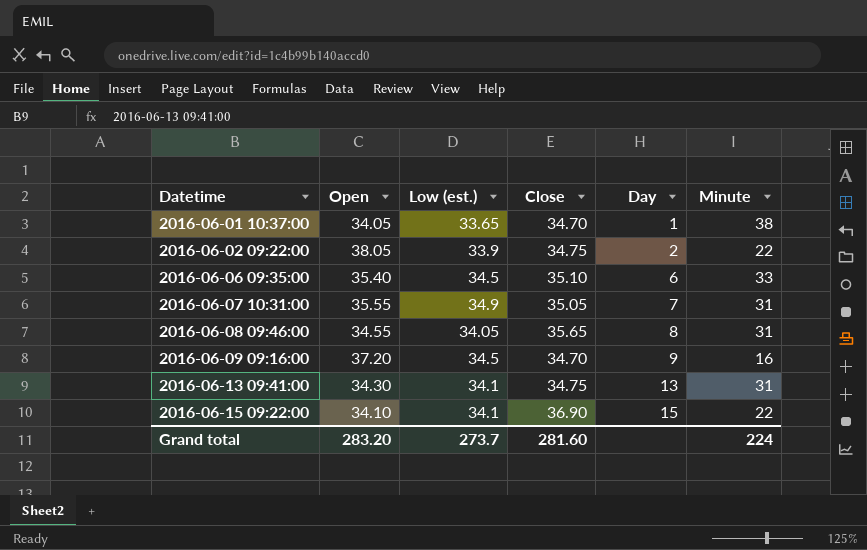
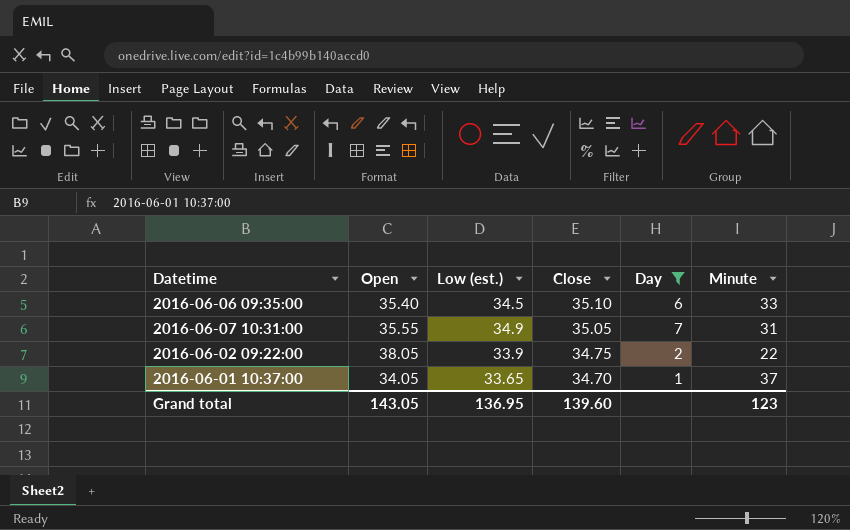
filter: none -> Day <= 7
row order: Datetime ascending -> Close descending
2016-06-01 10:37:00 | Minute: 38 -> 37
Grand total | Open: 283.20 -> 143.05
Grand total | Low (est.): 273.7 -> 136.95
Grand total | Close: 281.60 -> 139.60
Grand total | Minute: 224 -> 123

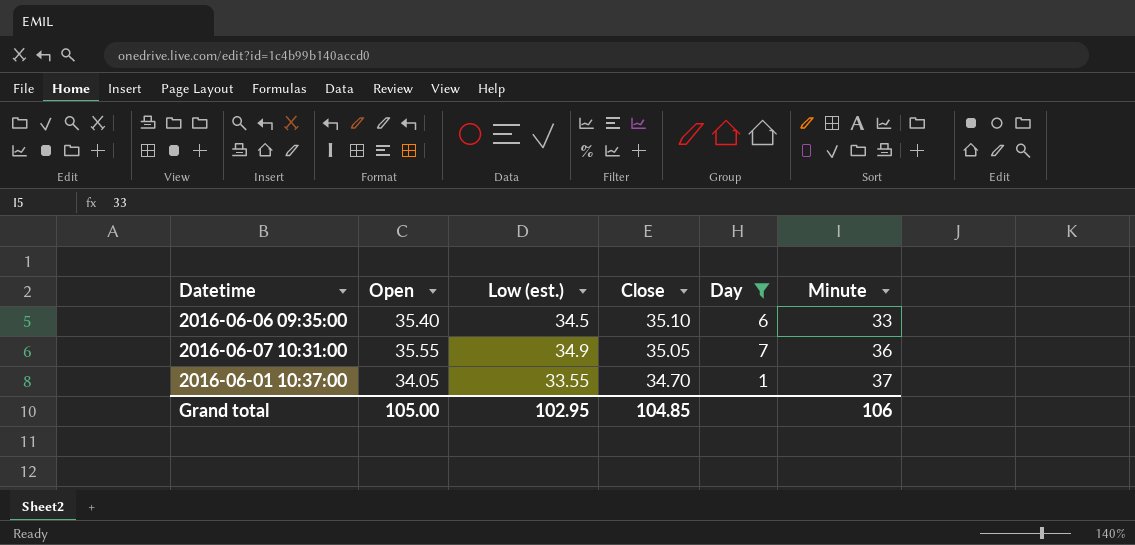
row 2016-06-02 09:22:00: 38.05 | 33.9 | 34.75 | 2 | 22 -> none
2016-06-07 10:31:00 | Minute: 31 -> 36
2016-06-01 10:37:00 | Low (est.): 33.65 -> 33.55
Grand total | Open: 143.05 -> 105.00
Grand total | Low (est.): 136.95 -> 102.95
Grand total | Close: 139.60 -> 104.85
Grand total | Minute: 123 -> 106

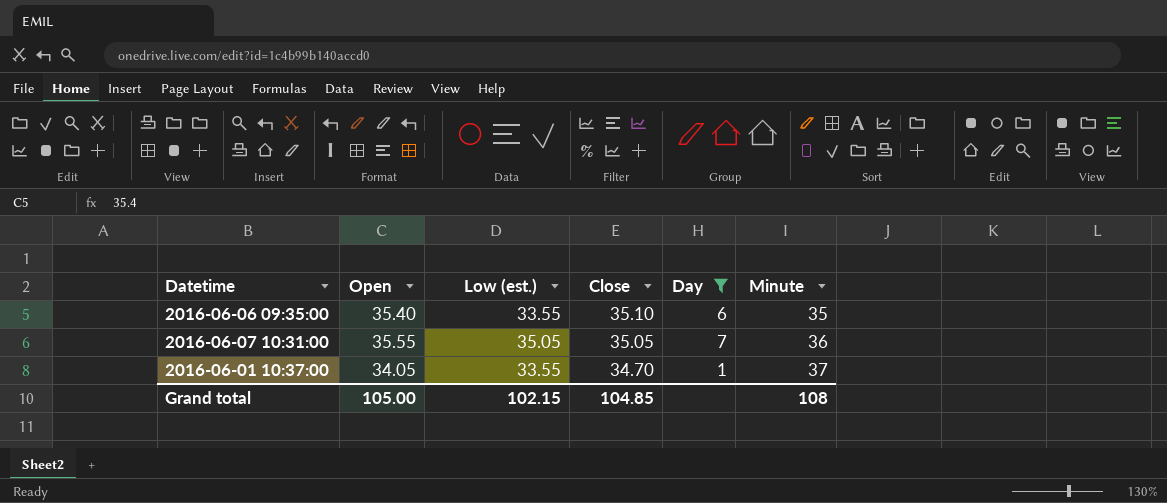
2016-06-06 09:35:00 | Low (est.): 34.5 -> 33.55
2016-06-06 09:35:00 | Minute: 33 -> 35
2016-06-07 10:31:00 | Low (est.): 34.9 -> 35.05
Grand total | Low (est.): 102.95 -> 102.15
Grand total | Minute: 106 -> 108

